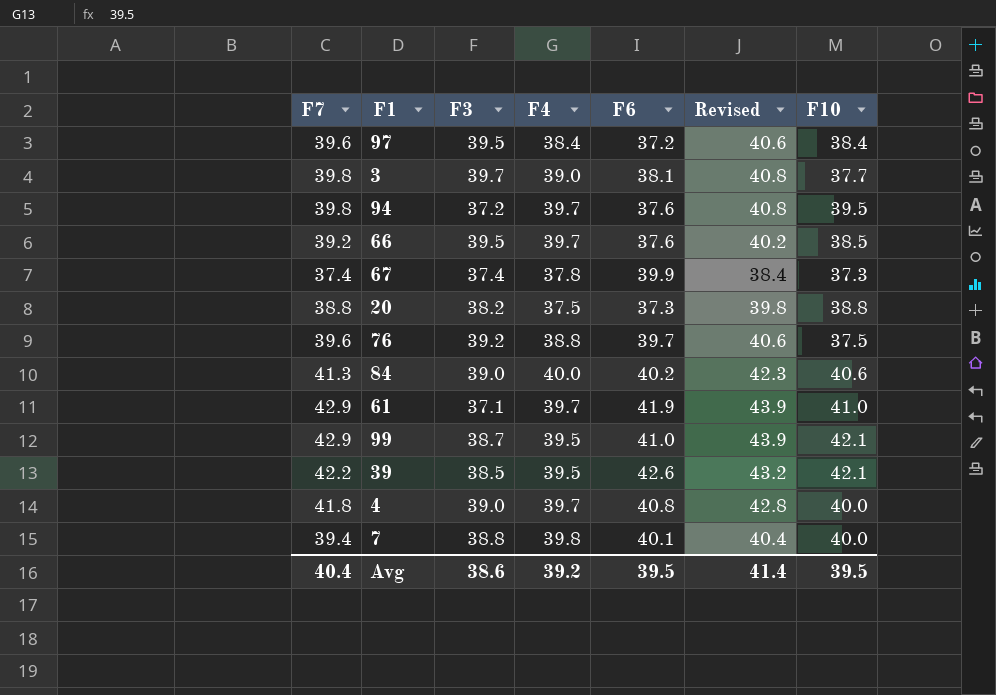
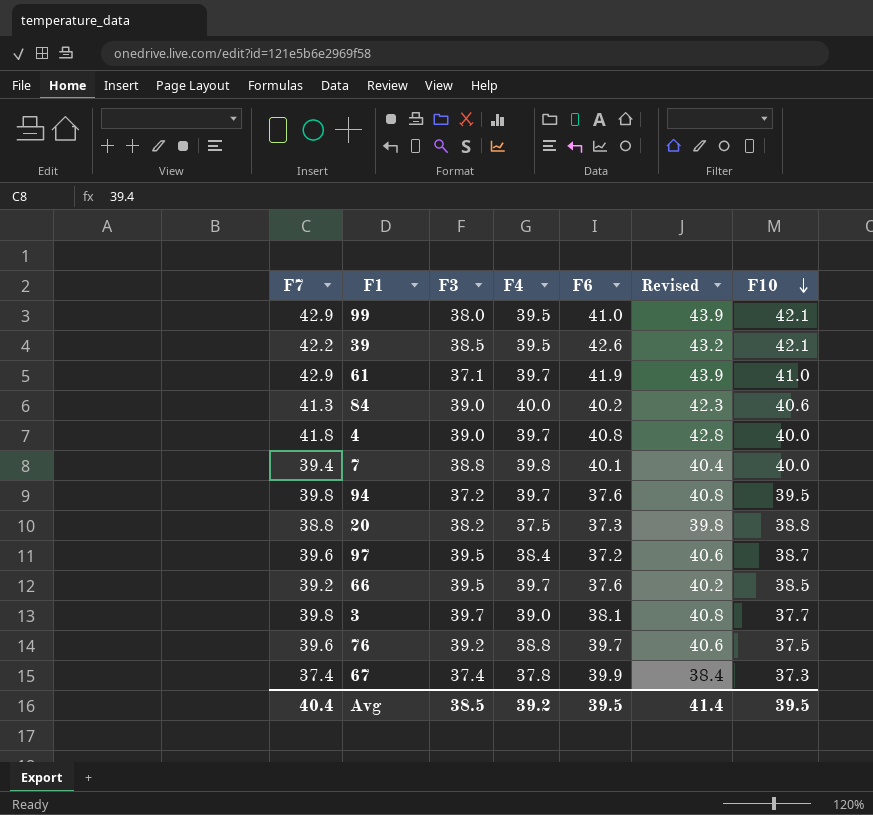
row order: none -> F10 descending
99 | F3: 38.7 -> 38.0
97 | F10: 38.4 -> 38.7
Avg | F3: 38.6 -> 38.5

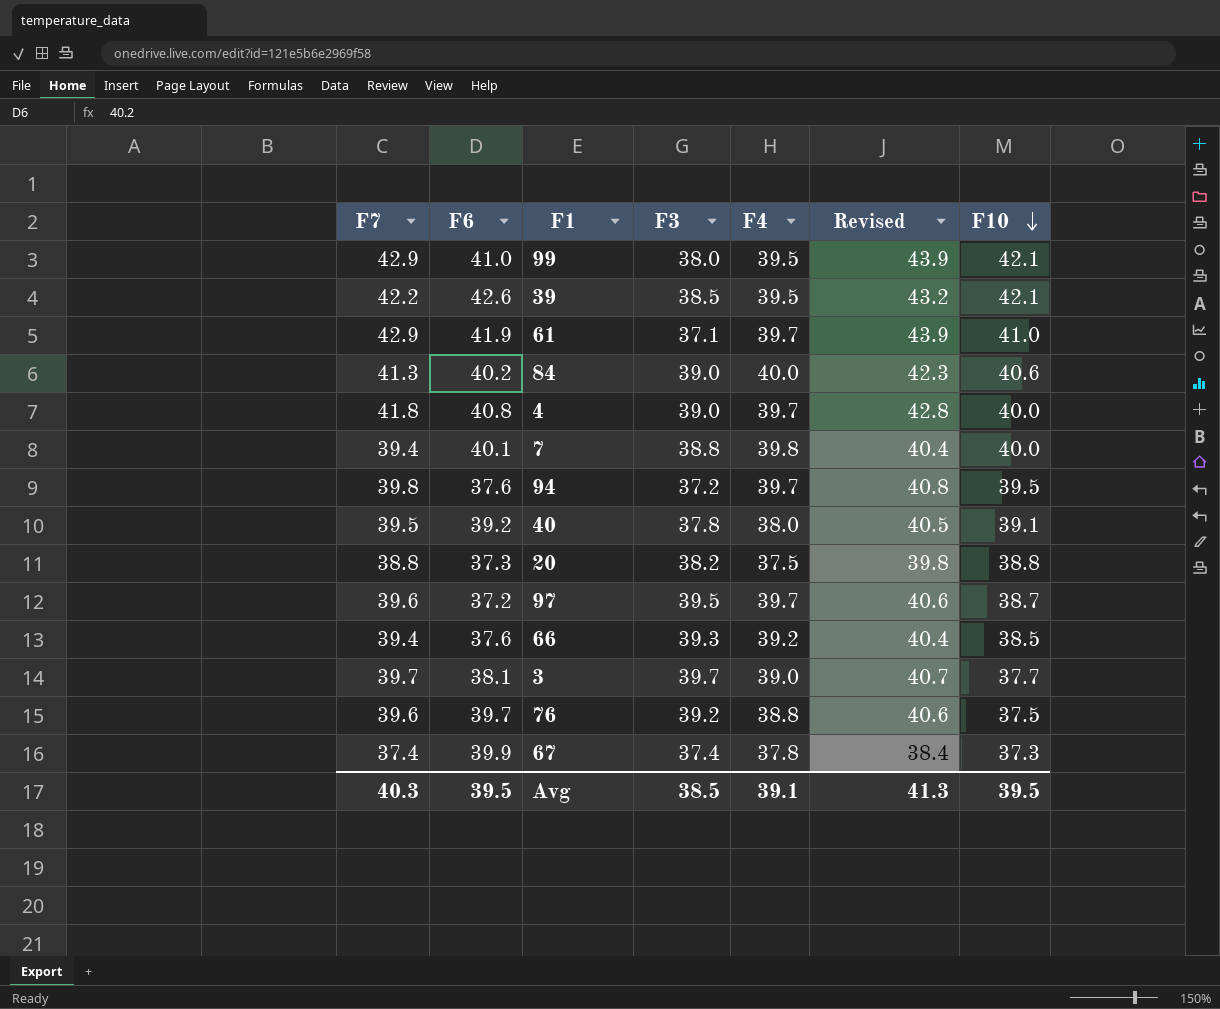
column F6 | position: 5 -> 2
row 40: none -> 39.5 | 39.2 | 37.8 | 38.0 | 40.5 | 39.1
97 | F4: 38.4 -> 39.7
66 | F7: 39.2 -> 39.4
66 | F3: 39.5 -> 39.3
66 | F4: 39.7 -> 39.2
66 | Revised: 40.2 -> 40.4
3 | F7: 39.8 -> 39.7
3 | Revised: 40.8 -> 40.7
Avg | F7: 40.4 -> 40.3
Avg | F4: 39.2 -> 39.1
Avg | Revised: 41.4 -> 41.3

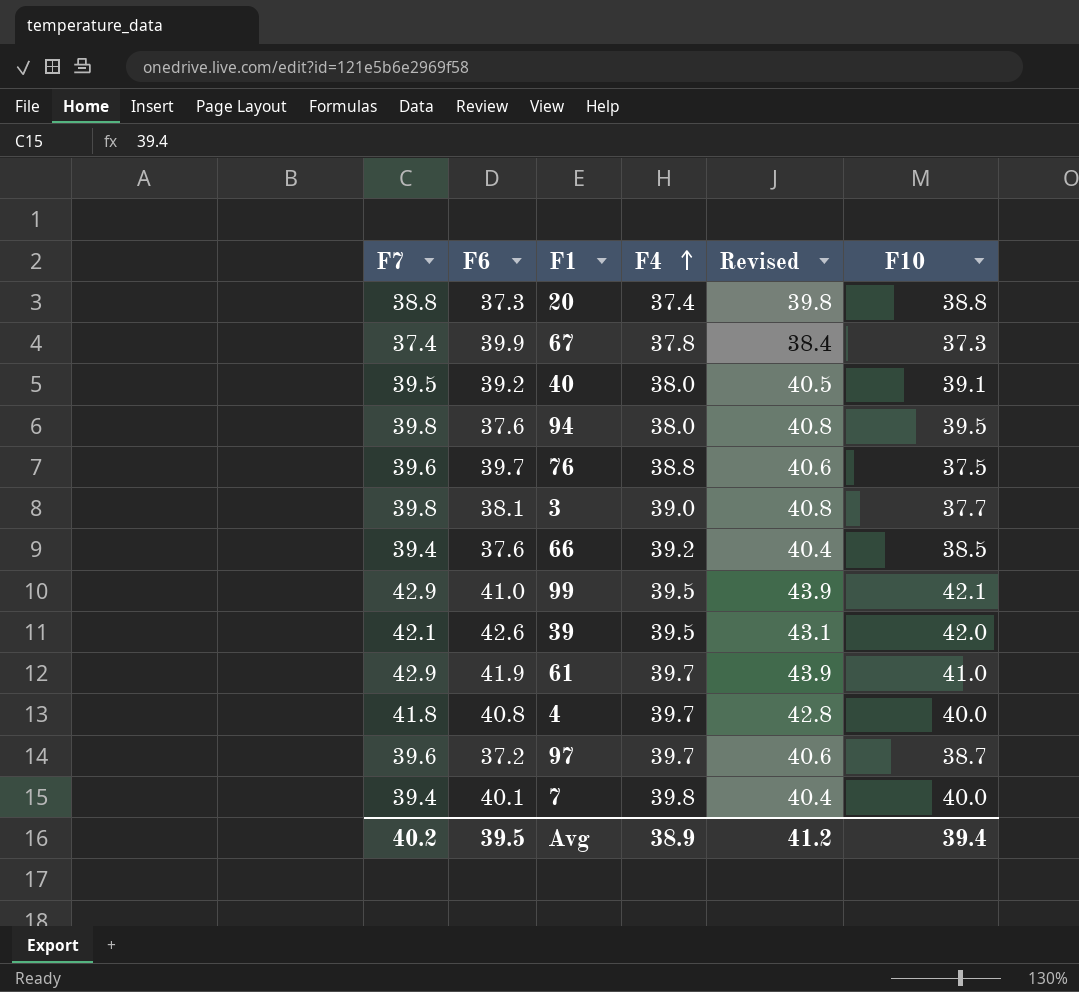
row order: F10 descending -> F4 ascending
column F3 | position: 4 -> none
row 84: 41.3 | 40.2 | 39.0 | 40.0 | 42.3 | 40.6 -> none
20 | F4: 37.5 -> 37.4
94 | F4: 39.7 -> 38.0
3 | F7: 39.7 -> 39.8
3 | Revised: 40.7 -> 40.8
39 | F7: 42.2 -> 42.1
39 | Revised: 43.2 -> 43.1
39 | F10: 42.1 -> 42.0
Avg | F7: 40.3 -> 40.2
Avg | F4: 39.1 -> 38.9
Avg | Revised: 41.3 -> 41.2
Avg | F10: 39.5 -> 39.4

